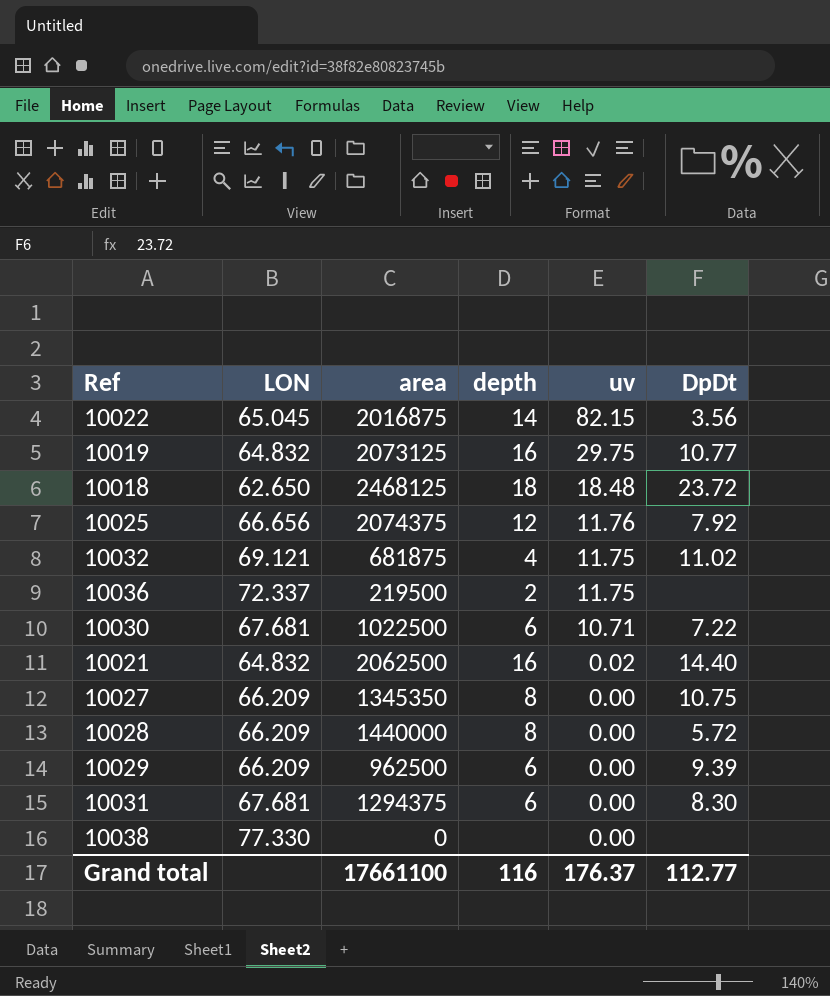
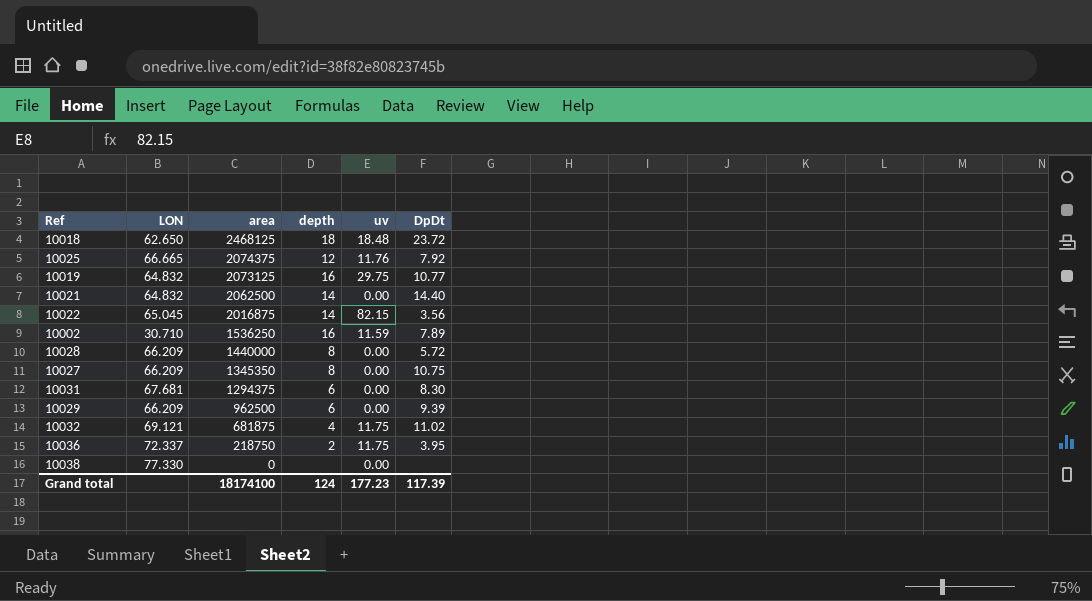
row order: uv descending -> area descending
row 10030: 67.681 | 1022500 | 6 | 10.71 | 7.22 -> none
10025 | LON: 66.656 -> 66.665
10021 | depth: 16 -> 14
10021 | uv: 0.02 -> 0.00
row 10002: none -> 30.710 | 1536250 | 16 | 11.59 | 7.89
10036 | area: 219500 -> 218750
10036 | DpDt: none -> 3.95
Grand total | area: 17661100 -> 18174100
Grand total | depth: 116 -> 124
Grand total | uv: 176.37 -> 177.23
Grand total | DpDt: 112.77 -> 117.39

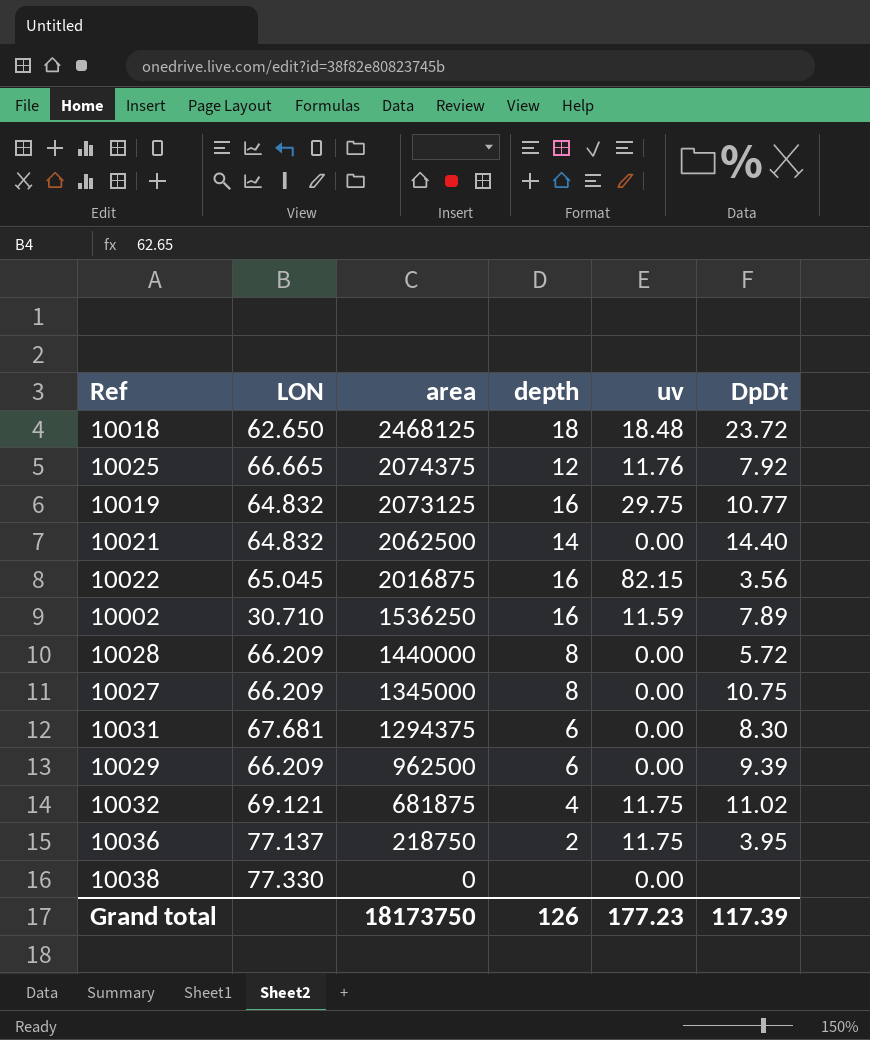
10022 | depth: 14 -> 16
10027 | area: 1345350 -> 1345000
10036 | LON: 72.337 -> 77.137
Grand total | area: 18174100 -> 18173750
Grand total | depth: 124 -> 126

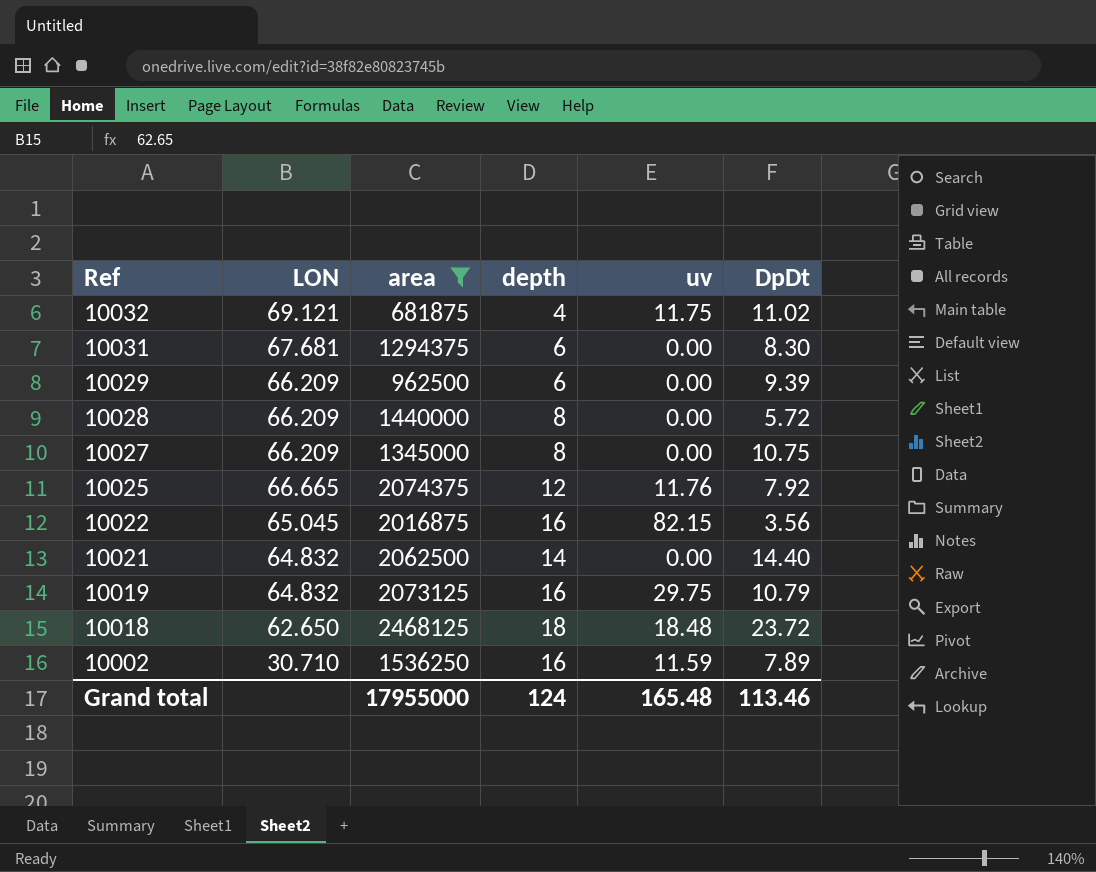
filter: none -> area >= 681875
row order: area descending -> Ref descending
10019 | DpDt: 10.77 -> 10.79
Grand total | area: 18173750 -> 17955000
Grand total | depth: 126 -> 124
Grand total | uv: 177.23 -> 165.48
Grand total | DpDt: 117.39 -> 113.46

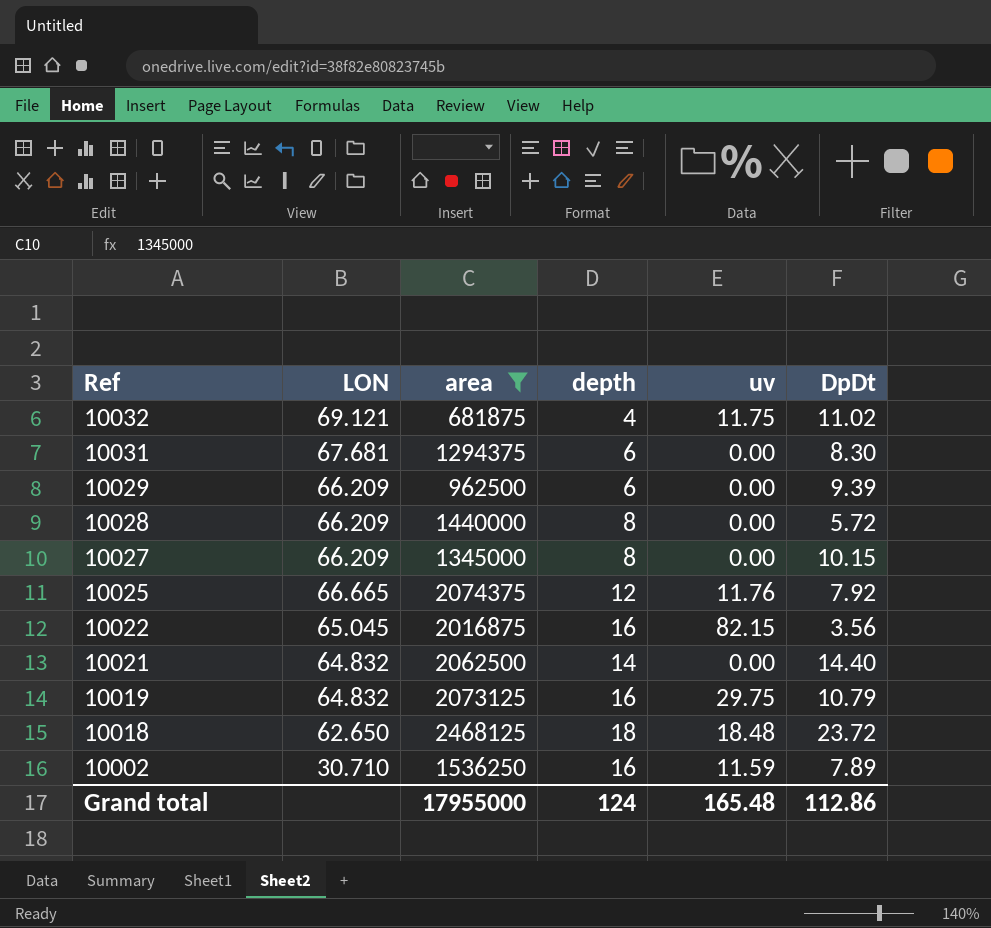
10027 | DpDt: 10.75 -> 10.15
Grand total | DpDt: 113.46 -> 112.86

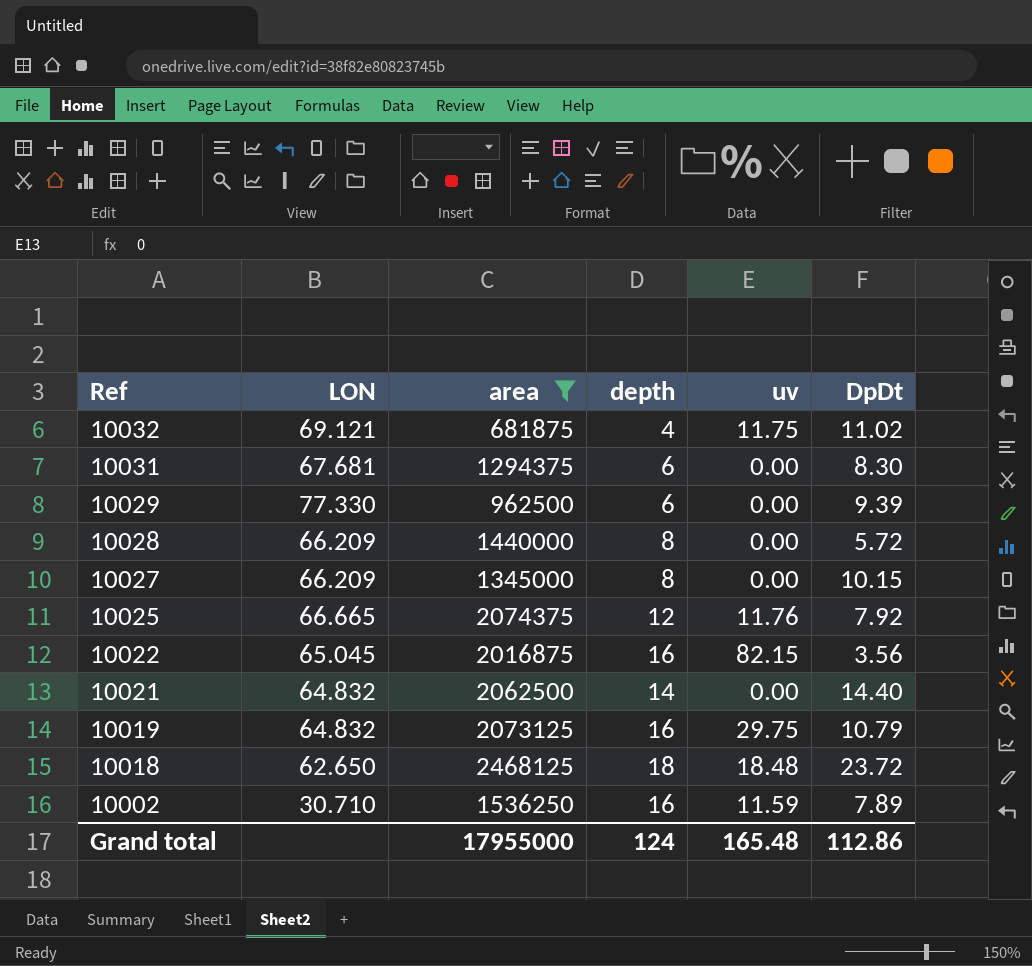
10029 | LON: 66.209 -> 77.330

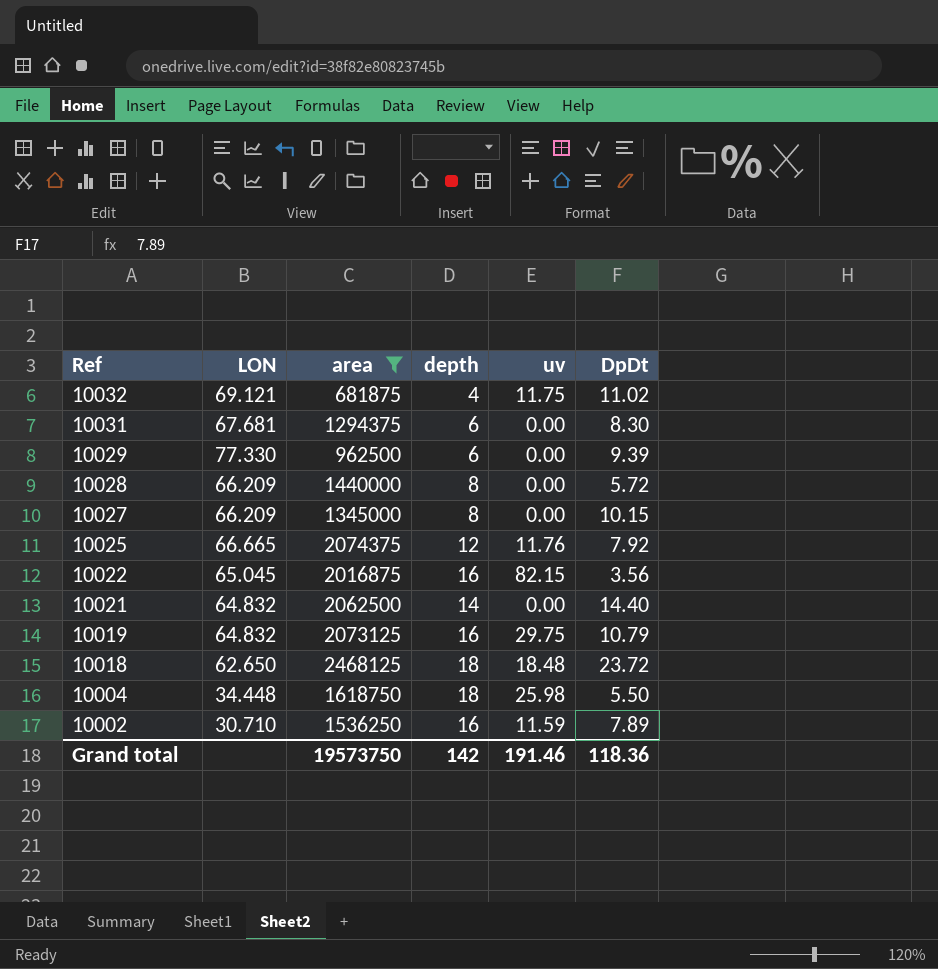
row 10004: none -> 34.448 | 1618750 | 18 | 25.98 | 5.50
Grand total | area: 17955000 -> 19573750
Grand total | depth: 124 -> 142
Grand total | uv: 165.48 -> 191.46
Grand total | DpDt: 112.86 -> 118.36

